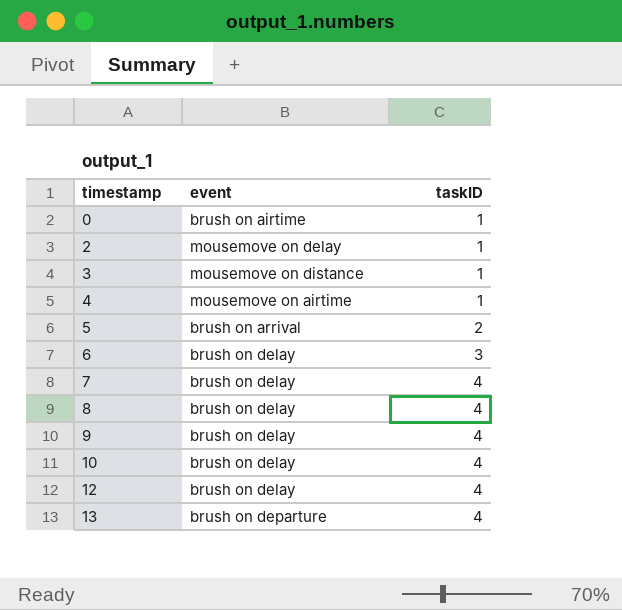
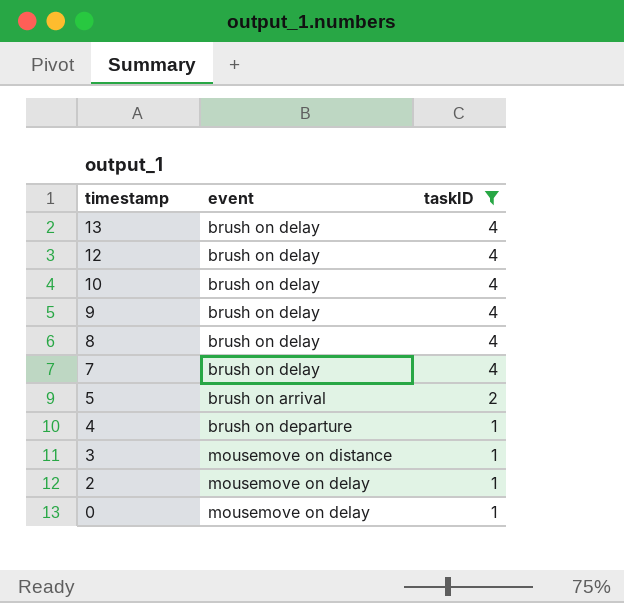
filter: none -> taskID != 3
row order: timestamp ascending -> timestamp descending
13 | event: brush on departure -> brush on delay
4 | event: mousemove on airtime -> brush on departure
0 | event: brush on airtime -> mousemove on delay

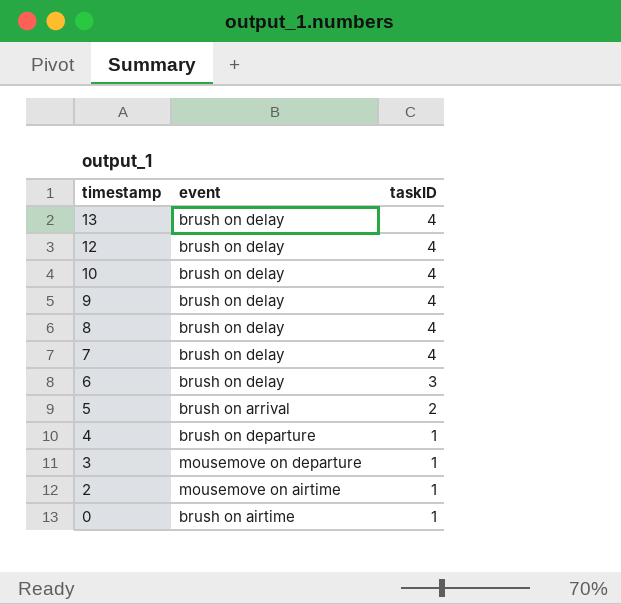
filter: taskID != 3 -> none
3 | event: mousemove on distance -> mousemove on departure
2 | event: mousemove on delay -> mousemove on airtime
0 | event: mousemove on delay -> brush on airtime

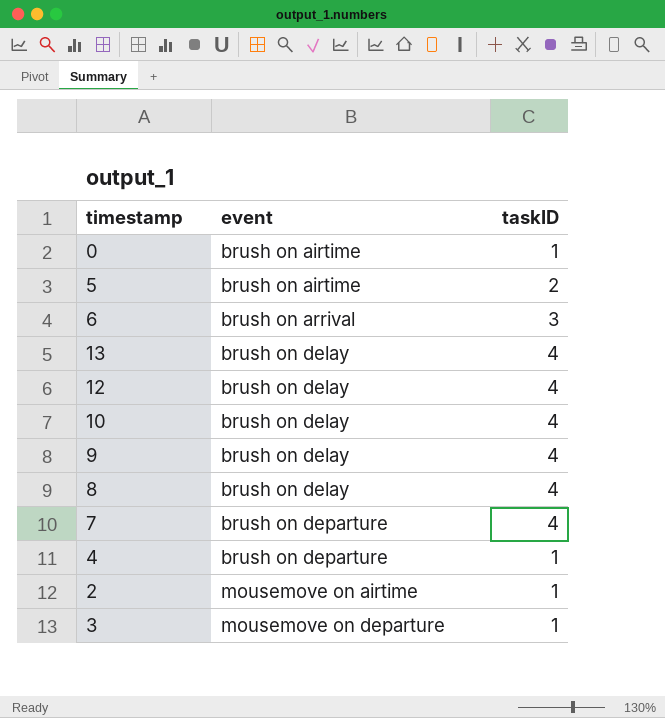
row order: timestamp descending -> event ascending
5 | event: brush on arrival -> brush on airtime
6 | event: brush on delay -> brush on arrival
7 | event: brush on delay -> brush on departure

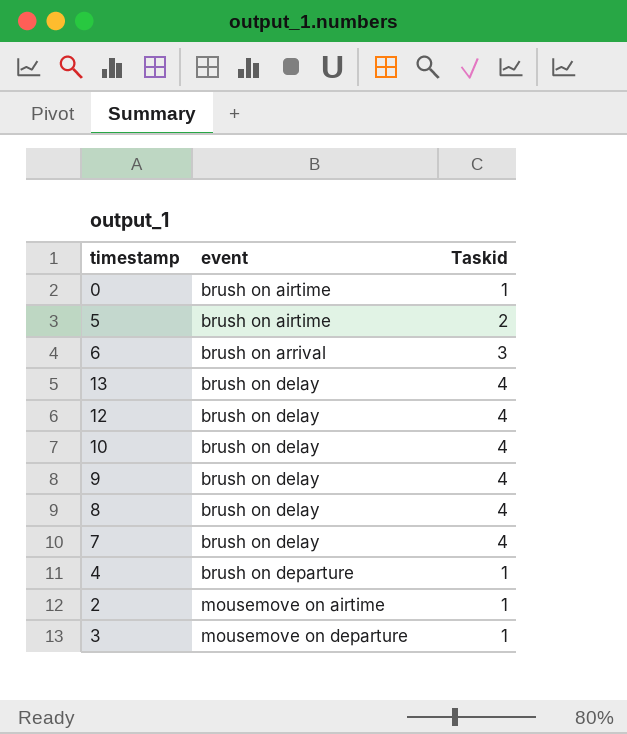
column name: taskID -> Taskid
7 | event: brush on departure -> brush on delay

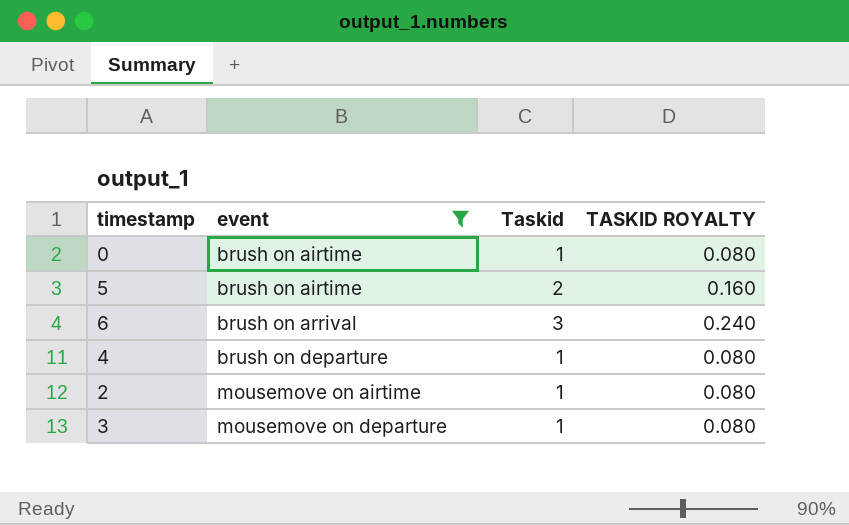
filter: none -> event != brush on delay
column TASKID ROYALTY | formula: none -> [Taskid] * 0.08

